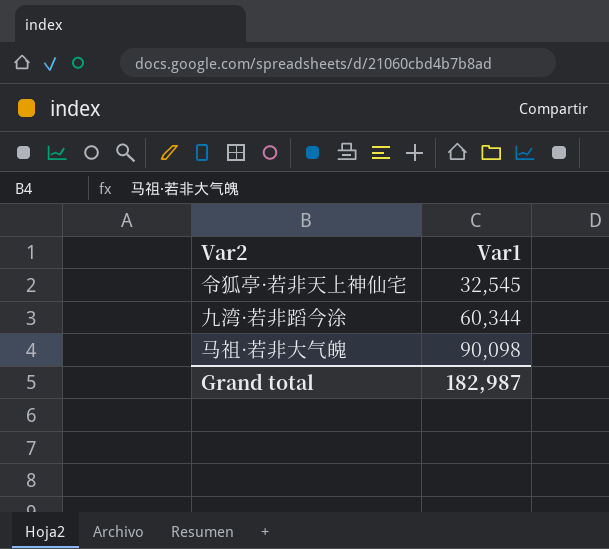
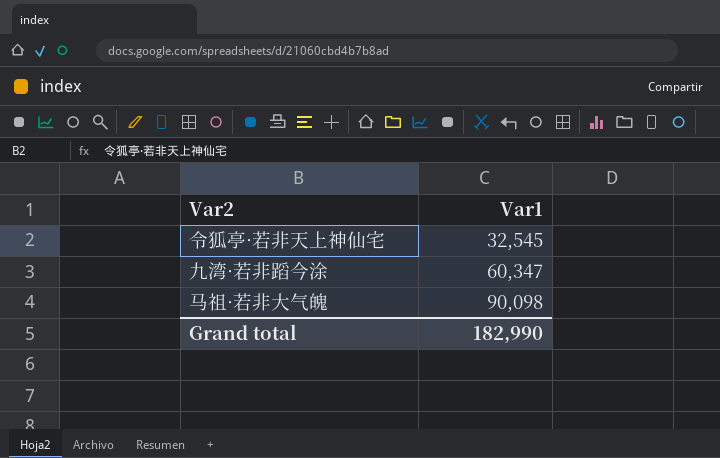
九湾·若非蹈今涂 | Var1: 60,344 -> 60,347
Grand total | Var1: 182,987 -> 182,990

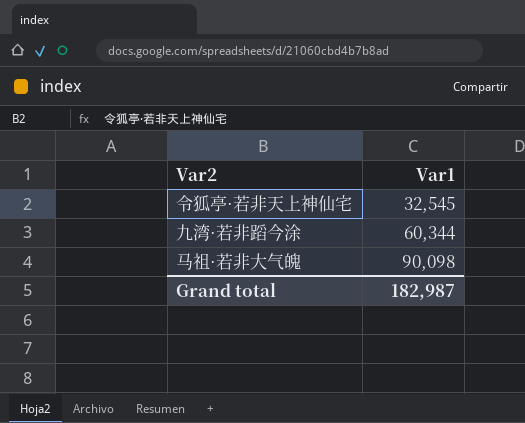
九湾·若非蹈今涂 | Var1: 60,347 -> 60,344
Grand total | Var1: 182,990 -> 182,987

